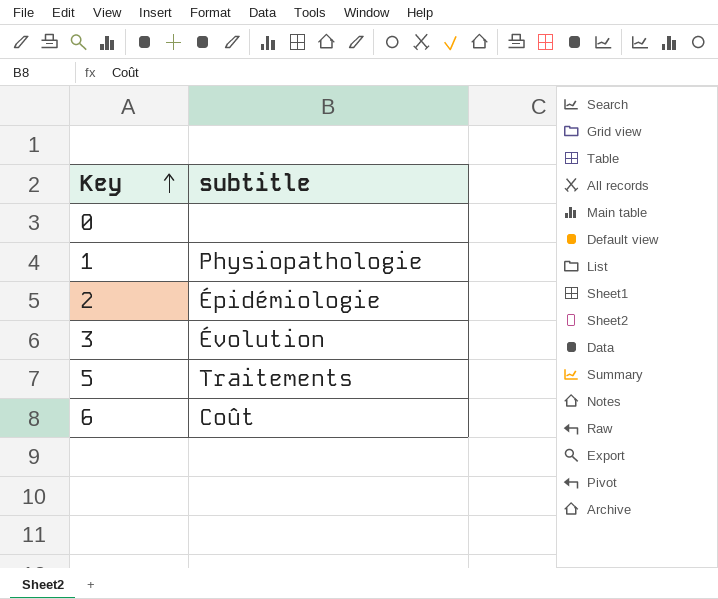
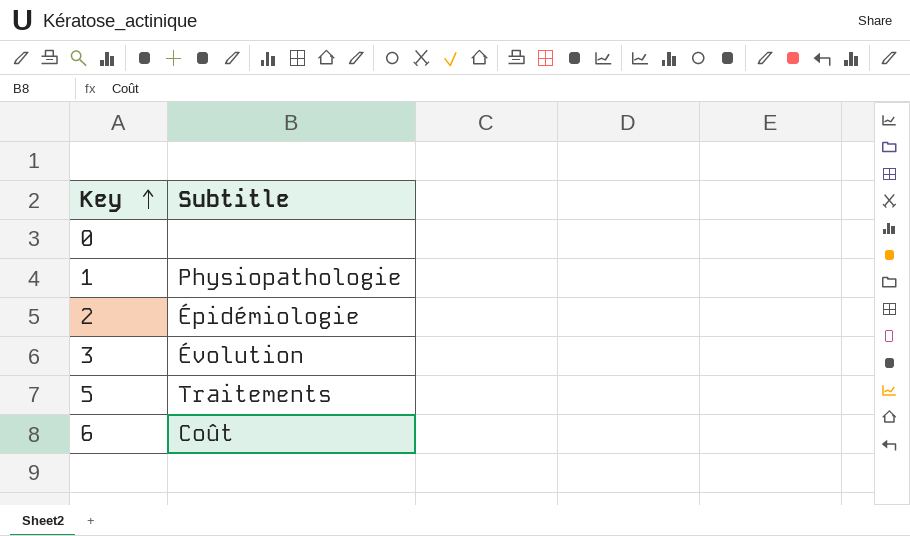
column name: subtitle -> Subtitle

